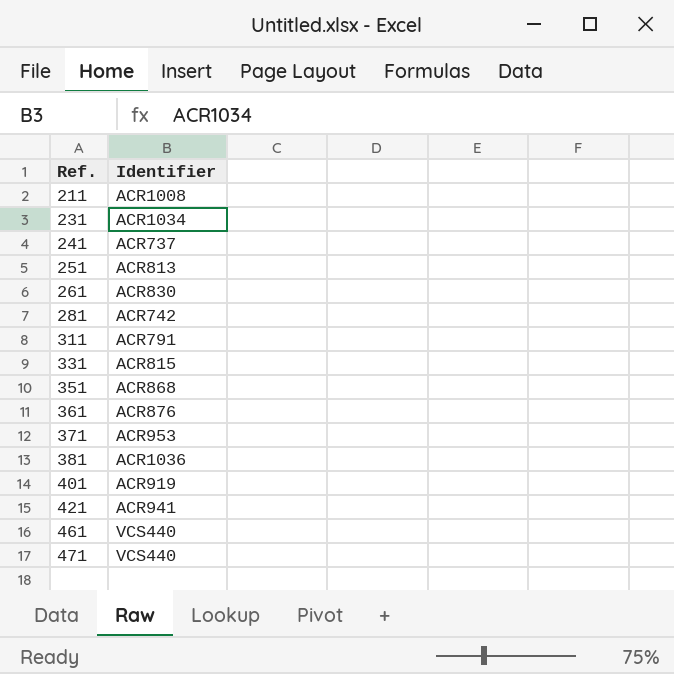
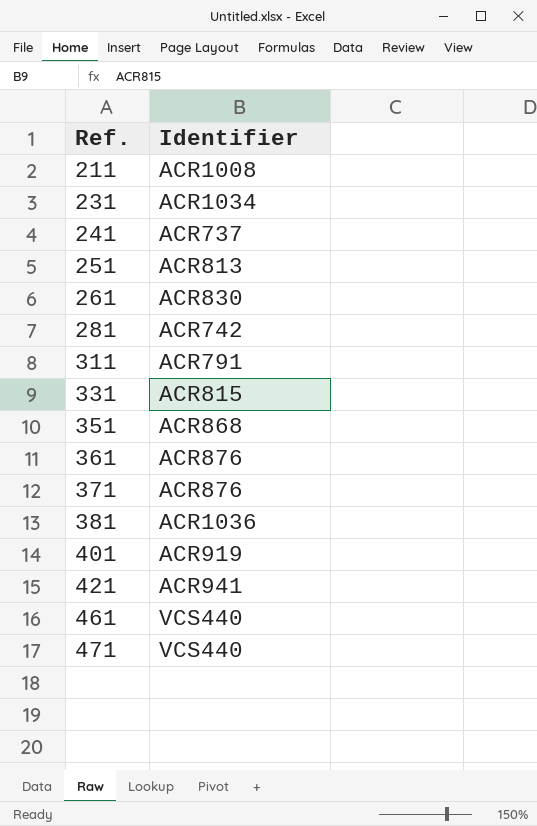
371 | Identifier: ACR953 -> ACR876

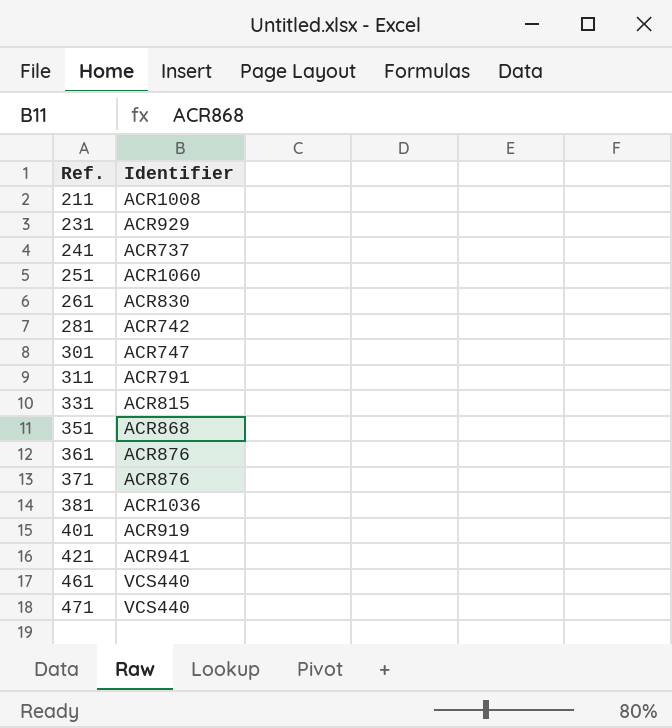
231 | Identifier: ACR1034 -> ACR929
251 | Identifier: ACR813 -> ACR1060
row 301: none -> ACR747

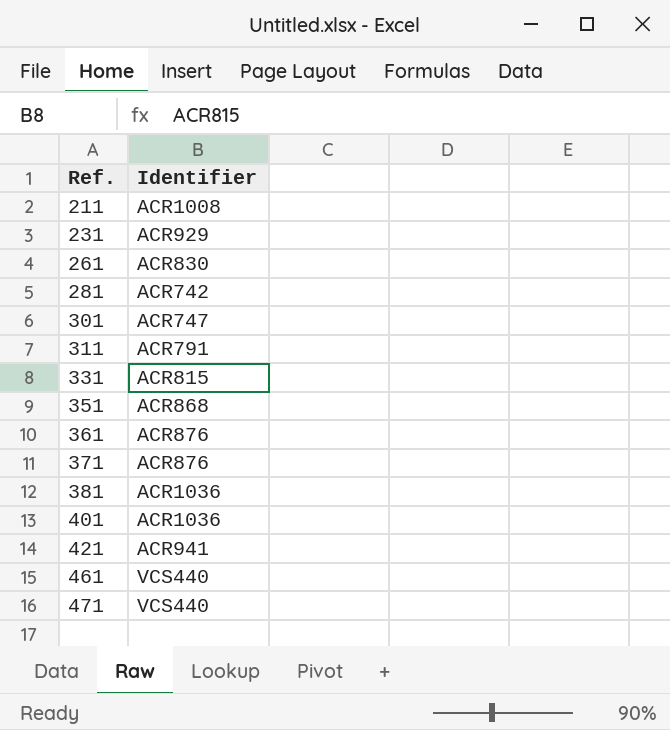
row 241: ACR737 -> none
row 251: ACR1060 -> none
401 | Identifier: ACR919 -> ACR1036

